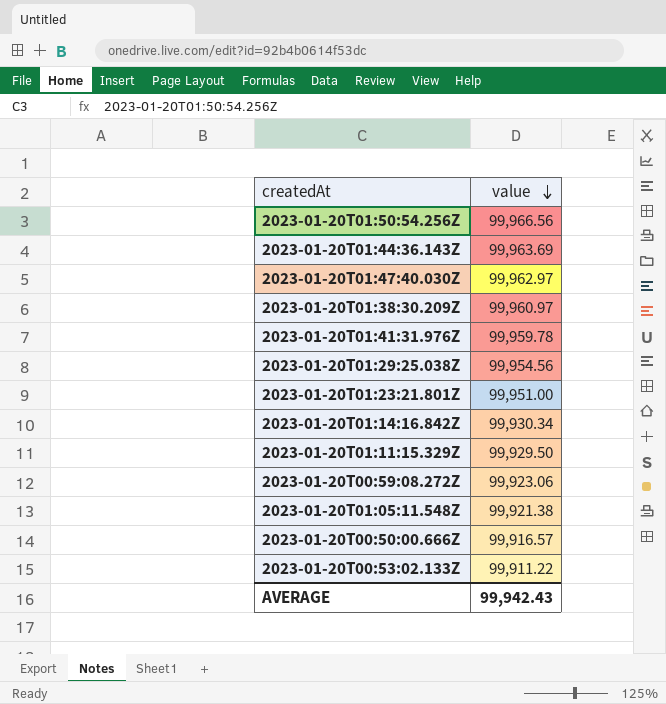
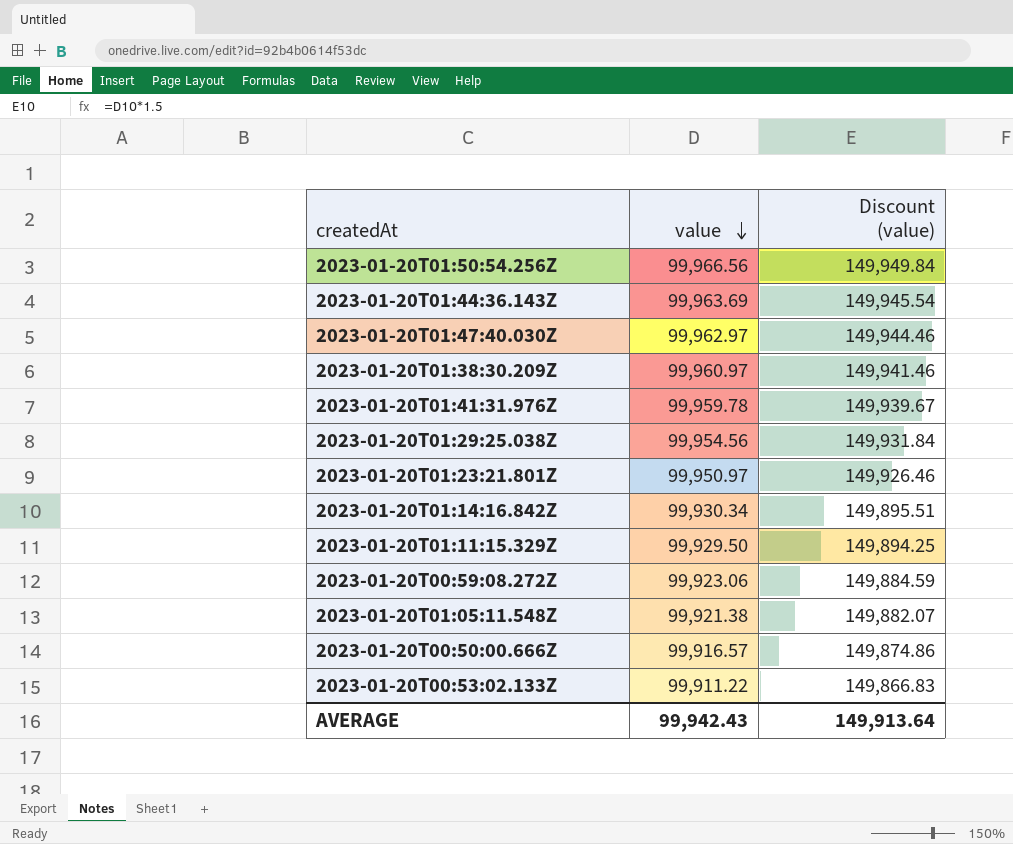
column Discount (value) | formula: none -> [value] * 1.5
2023-01-20T01:23:21.801Z | value: 99,951.00 -> 99,950.97

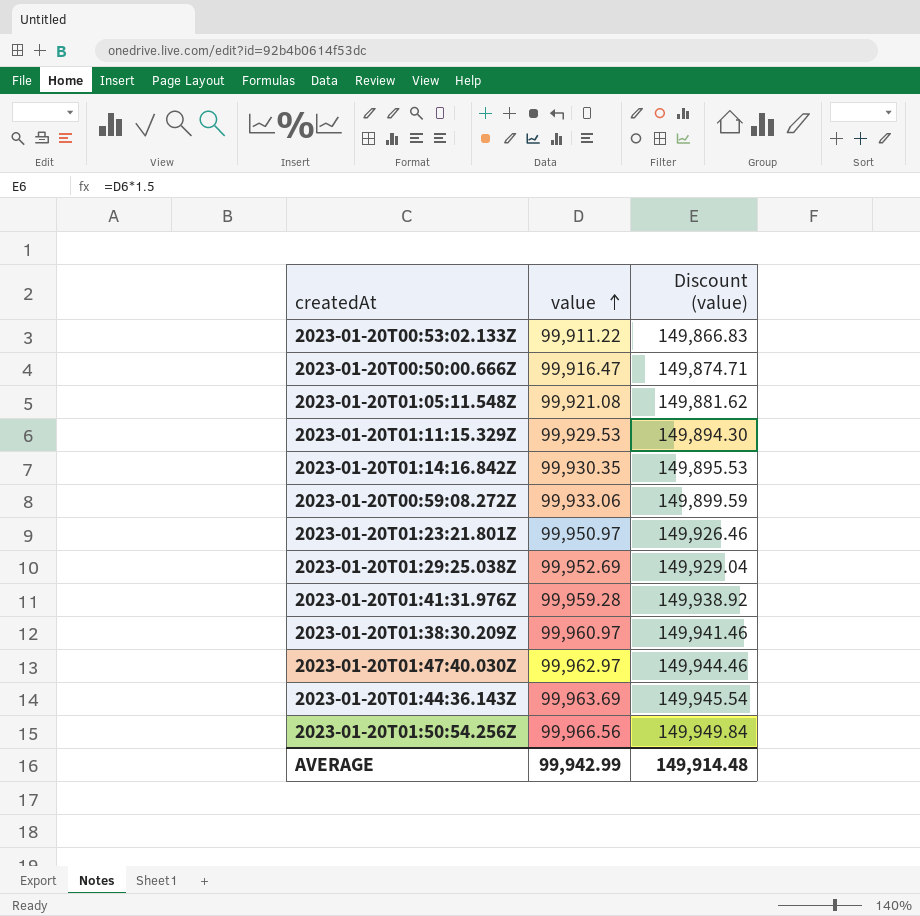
row order: value descending -> value ascending
2023-01-20T00:50:00.666Z | value: 99,916.57 -> 99,916.47
2023-01-20T00:50:00.666Z | Discount (value): 149,874.86 -> 149,874.71
2023-01-20T01:05:11.548Z | value: 99,921.38 -> 99,921.08
2023-01-20T01:05:11.548Z | Discount (value): 149,882.07 -> 149,881.62
2023-01-20T01:11:15.329Z | value: 99,929.50 -> 99,929.53
2023-01-20T01:11:15.329Z | Discount (value): 149,894.25 -> 149,894.30
2023-01-20T01:14:16.842Z | value: 99,930.34 -> 99,930.35
2023-01-20T01:14:16.842Z | Discount (value): 149,895.51 -> 149,895.53
2023-01-20T00:59:08.272Z | value: 99,923.06 -> 99,933.06
2023-01-20T00:59:08.272Z | Discount (value): 149,884.59 -> 149,899.59
2023-01-20T01:29:25.038Z | value: 99,954.56 -> 99,952.69
2023-01-20T01:29:25.038Z | Discount (value): 149,931.84 -> 149,929.04
2023-01-20T01:41:31.976Z | value: 99,959.78 -> 99,959.28
2023-01-20T01:41:31.976Z | Discount (value): 149,939.67 -> 149,938.92
AVERAGE | value: 99,942.43 -> 99,942.99
AVERAGE | Discount (value): 149,913.64 -> 149,914.48

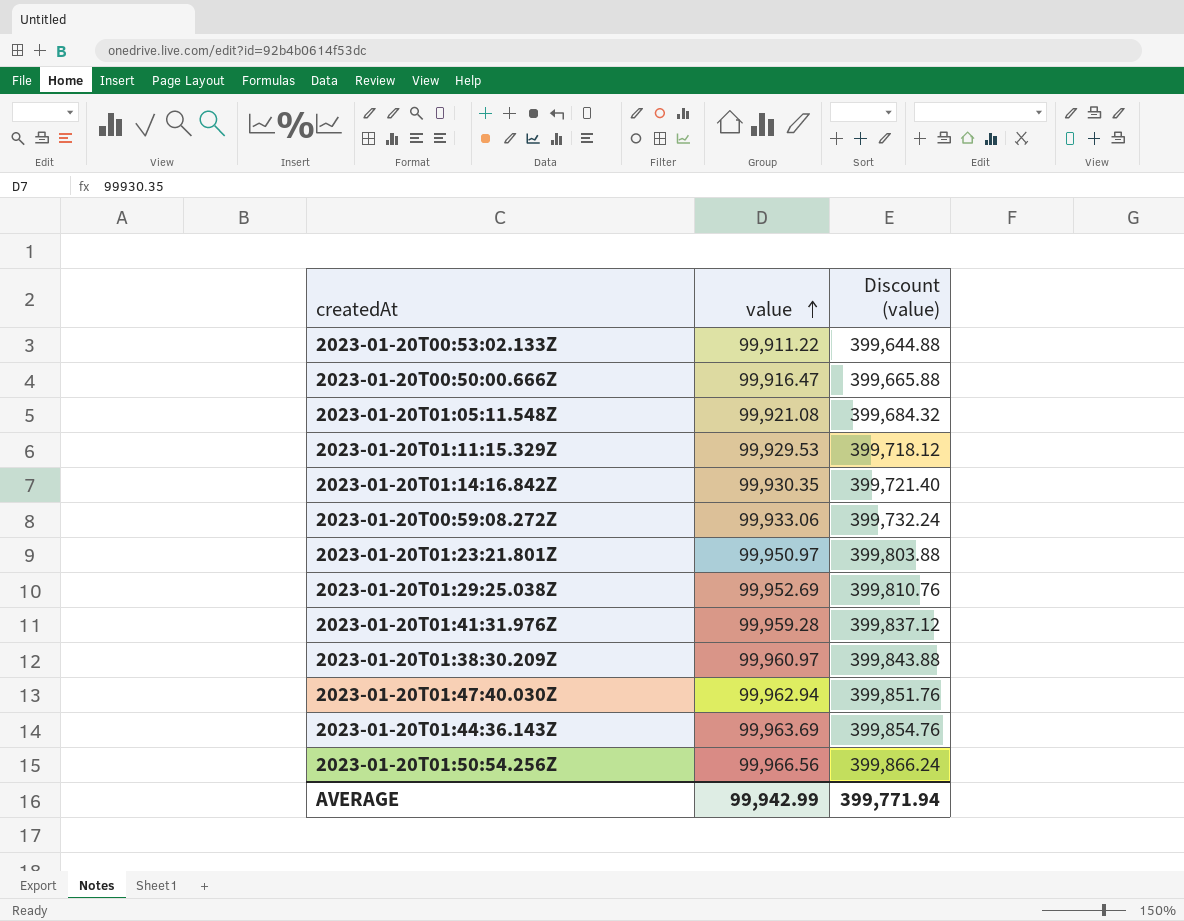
column Discount (value) | formula: [value] * 1.5 -> [value] * 4
2023-01-20T01:47:40.030Z | value: 99,962.97 -> 99,962.94
AVERAGE | Discount (value): 149,914.48 -> 399,771.94

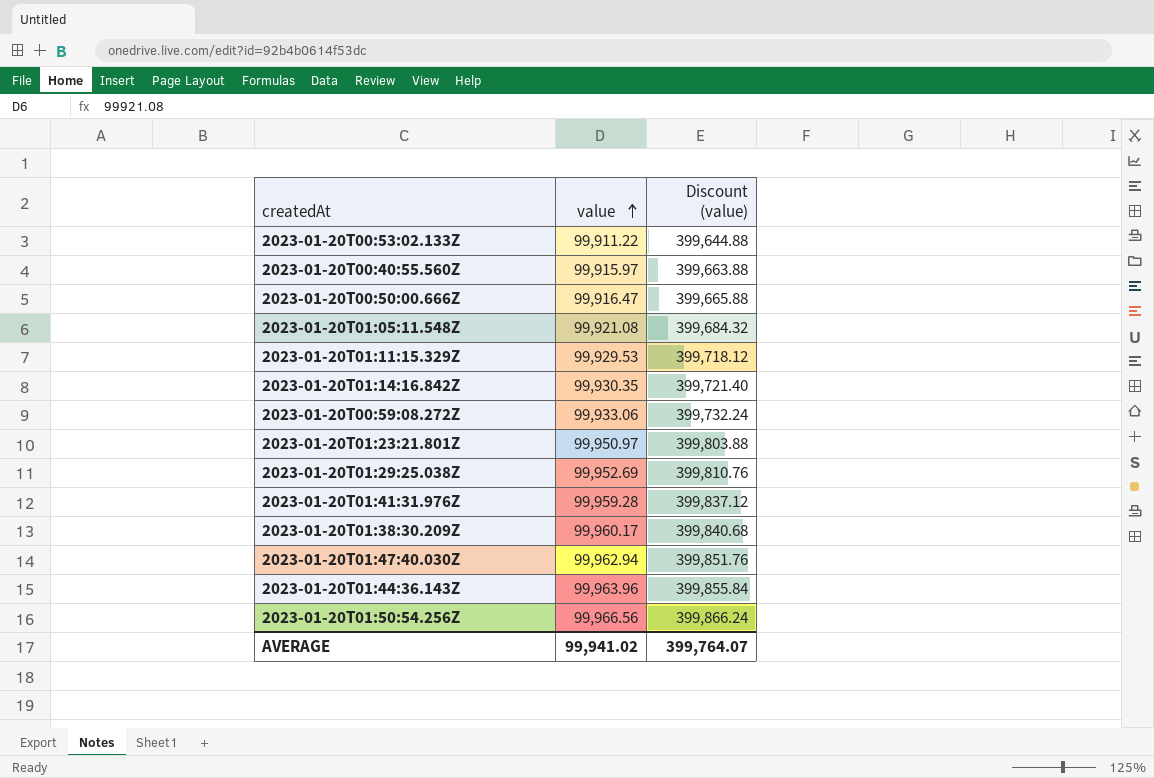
row 2023-01-20T00:40:55.560Z: none -> 99,915.97 | 399,663.88
2023-01-20T01:38:30.209Z | value: 99,960.97 -> 99,960.17
2023-01-20T01:38:30.209Z | Discount (value): 399,843.88 -> 399,840.68
2023-01-20T01:44:36.143Z | value: 99,963.69 -> 99,963.96
2023-01-20T01:44:36.143Z | Discount (value): 399,854.76 -> 399,855.84
AVERAGE | value: 99,942.99 -> 99,941.02
AVERAGE | Discount (value): 399,771.94 -> 399,764.07

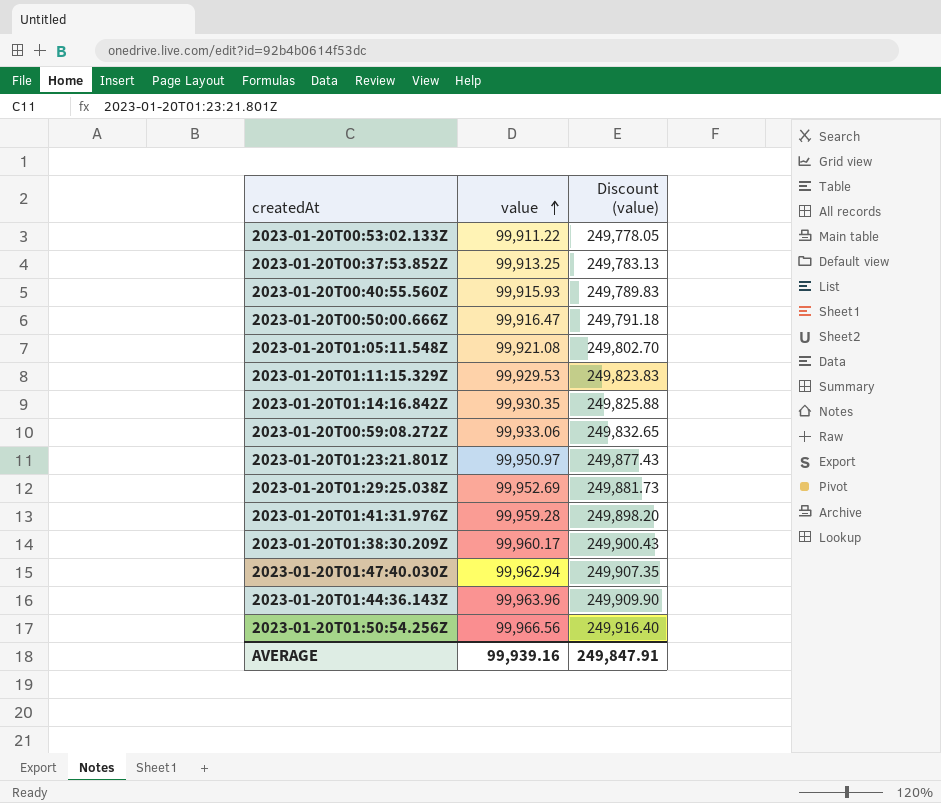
column Discount (value) | formula: [value] * 4 -> [value] * 2.5
row 2023-01-20T00:37:53.852Z: none -> 99,913.25 | 249,783.13
2023-01-20T00:40:55.560Z | value: 99,915.97 -> 99,915.93
AVERAGE | value: 99,941.02 -> 99,939.16
AVERAGE | Discount (value): 399,764.07 -> 249,847.91

